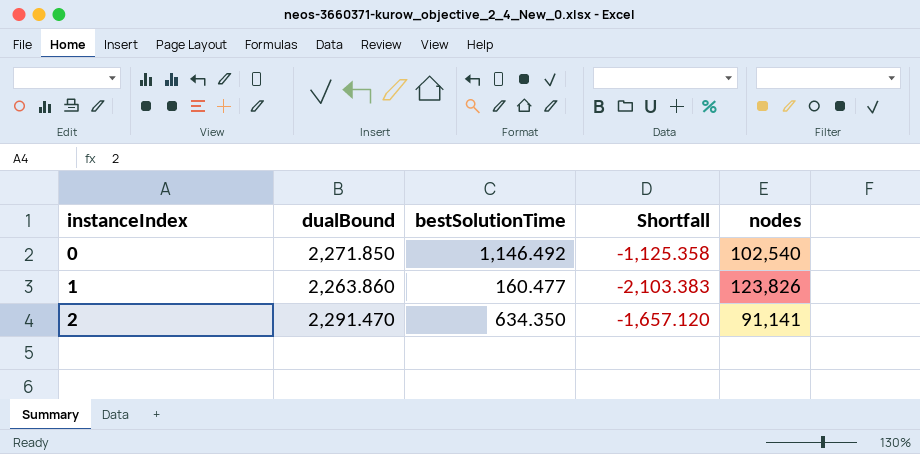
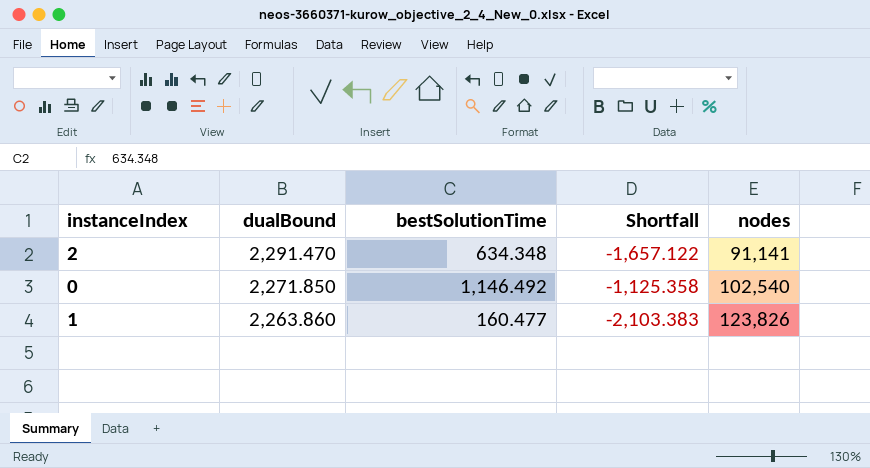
row order: instanceIndex ascending -> dualBound descending
2 | bestSolutionTime: 634.350 -> 634.348
2 | Shortfall: -1,657.120 -> -1,657.122

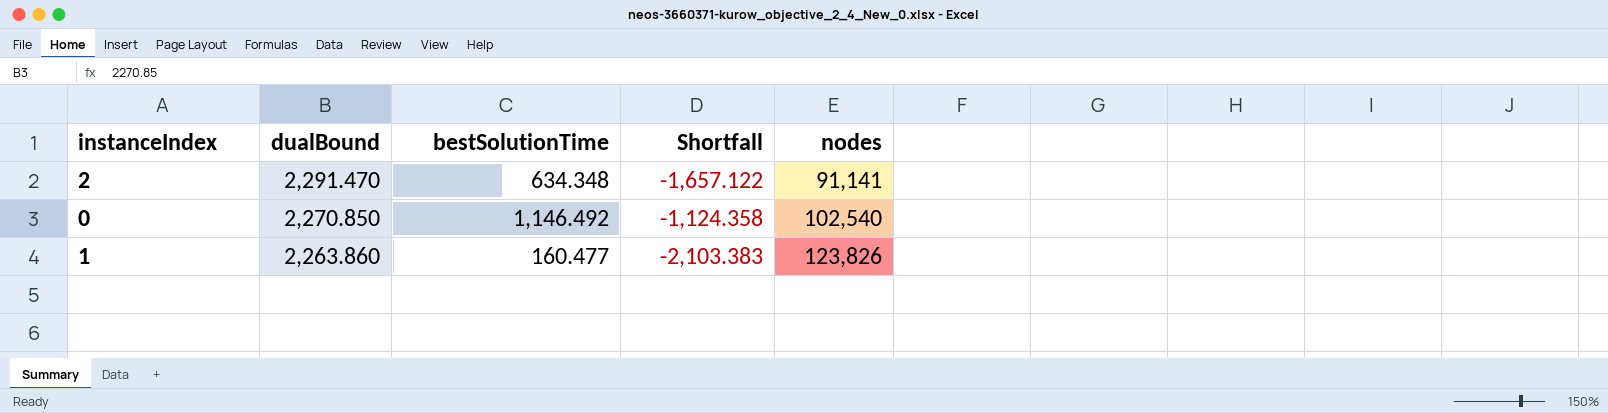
0 | dualBound: 2,271.850 -> 2,270.850
0 | Shortfall: -1,125.358 -> -1,124.358

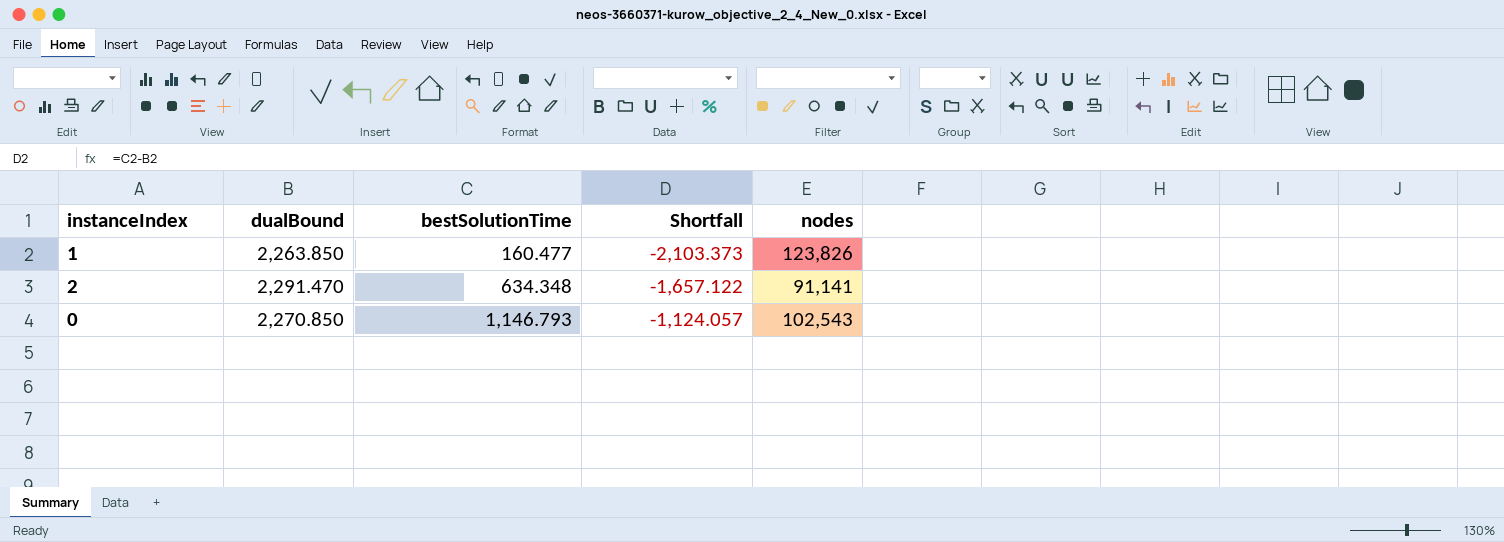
row order: dualBound descending -> bestSolutionTime ascending
1 | dualBound: 2,263.860 -> 2,263.850
1 | Shortfall: -2,103.383 -> -2,103.373
0 | bestSolutionTime: 1,146.492 -> 1,146.793
0 | Shortfall: -1,124.358 -> -1,124.057
0 | nodes: 102,540 -> 102,543

